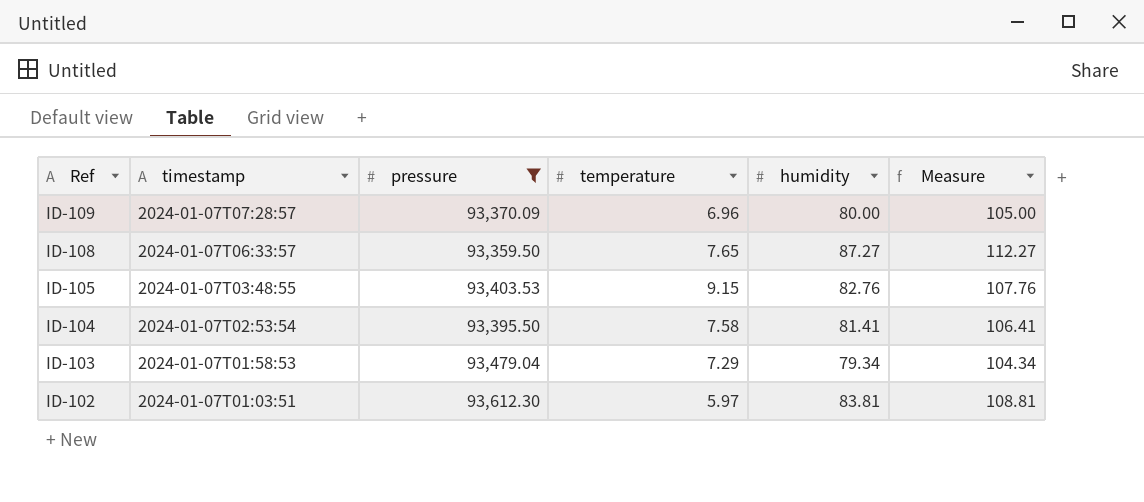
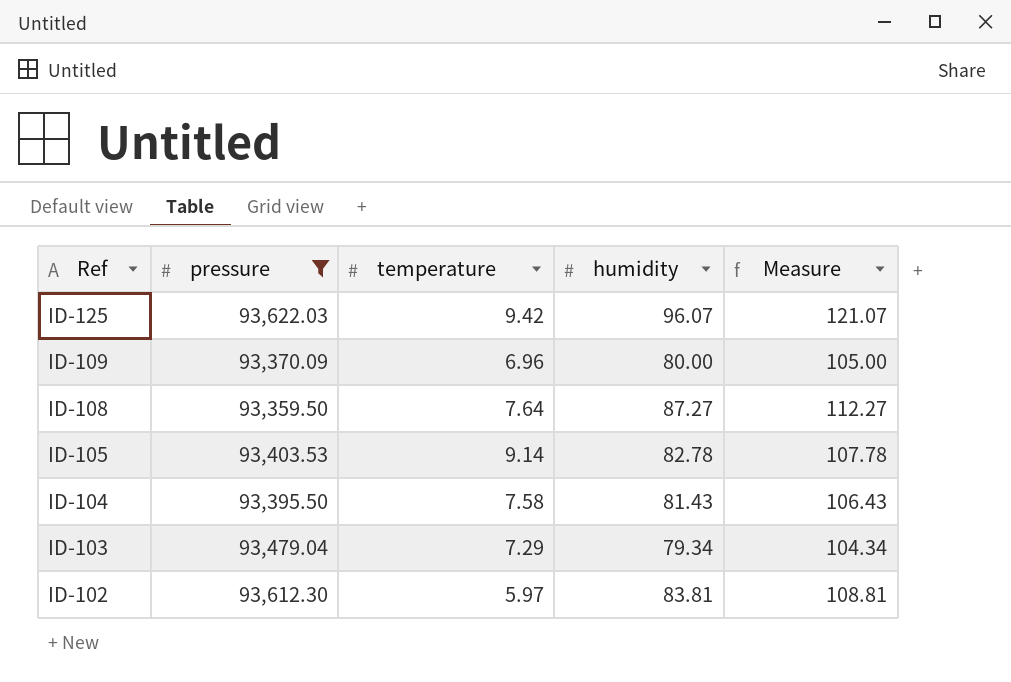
column timestamp | position: 2 -> none
row ID-125: none -> 93,622.03 | 9.42 | 96.07 | 121.07
ID-108 | temperature: 7.65 -> 7.64
ID-105 | temperature: 9.15 -> 9.14
ID-105 | humidity: 82.76 -> 82.78
ID-105 | Measure: 107.76 -> 107.78
ID-104 | humidity: 81.41 -> 81.43
ID-104 | Measure: 106.41 -> 106.43

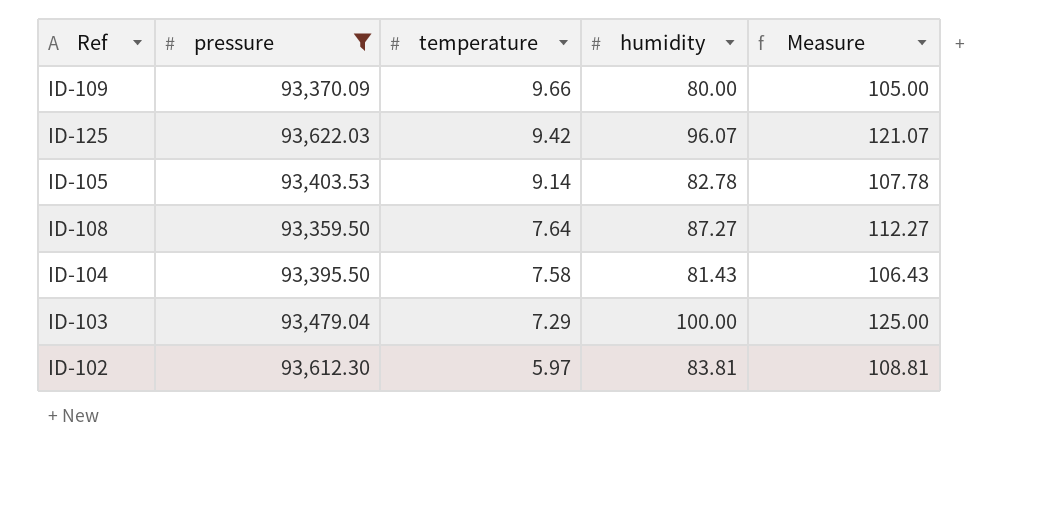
row order: Ref descending -> temperature descending
ID-109 | temperature: 6.96 -> 9.66
ID-103 | humidity: 79.34 -> 100.00
ID-103 | Measure: 104.34 -> 125.00

